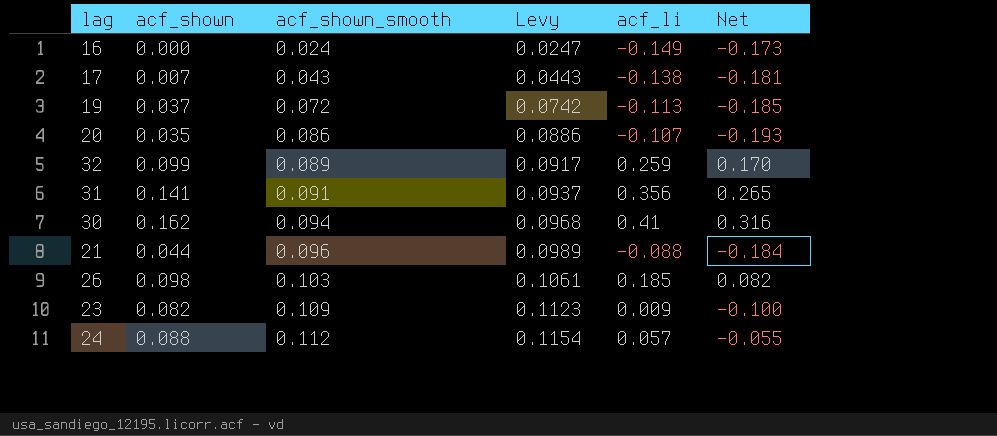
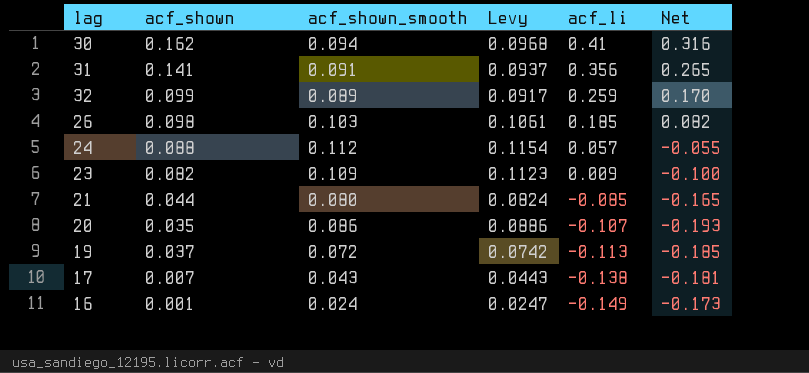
row order: acf_shown_smooth ascending -> acf_li descending
21 | acf_shown_smooth: 0.096 -> 0.080
21 | Levy: 0.0989 -> 0.0824
21 | acf_li: -0.088 -> -0.085
21 | Net: -0.184 -> -0.165
16 | acf_shown: 0.000 -> 0.001

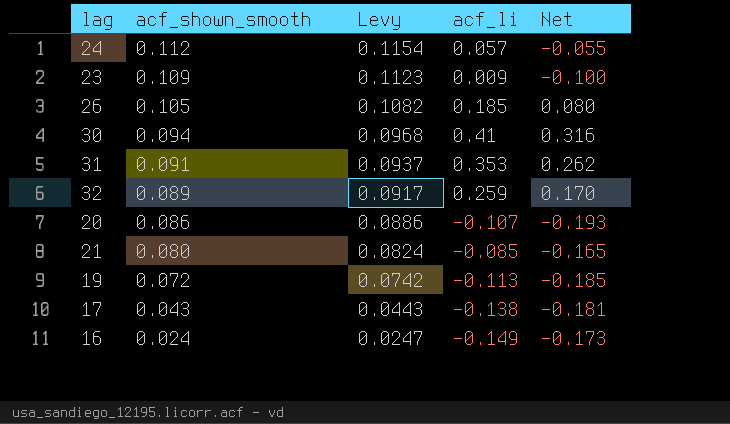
row order: acf_li descending -> acf_shown_smooth descending
column acf_shown | position: 2 -> none
26 | acf_shown_smooth: 0.103 -> 0.105
26 | Levy: 0.1061 -> 0.1082
26 | Net: 0.082 -> 0.080
31 | acf_li: 0.356 -> 0.353
31 | Net: 0.265 -> 0.262

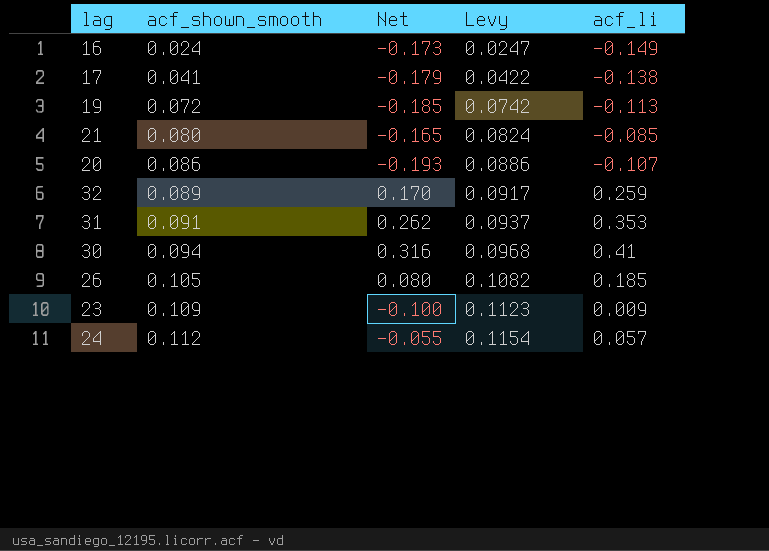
row order: acf_shown_smooth descending -> acf_shown_smooth ascending
column Net | position: 5 -> 3
17 | acf_shown_smooth: 0.043 -> 0.041
17 | Net: -0.181 -> -0.179
17 | Levy: 0.0443 -> 0.0422

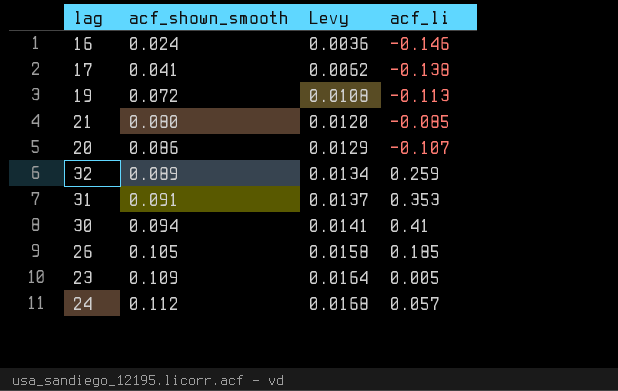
column Net | formula: [acf_li] - [acf_shown_smooth] -> none
column Levy | formula: [acf_shown_smooth] * 1.03 -> [acf_shown_smooth] * 0.15
16 | acf_li: -0.149 -> -0.146
23 | acf_li: 0.009 -> 0.005

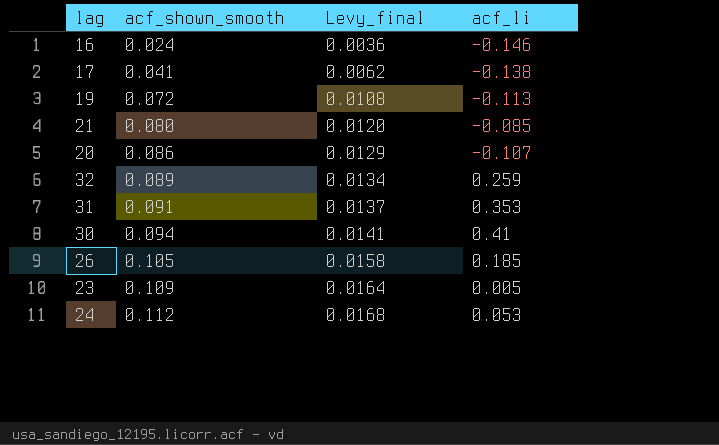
column name: Levy -> Levy_final
24 | acf_li: 0.057 -> 0.053

